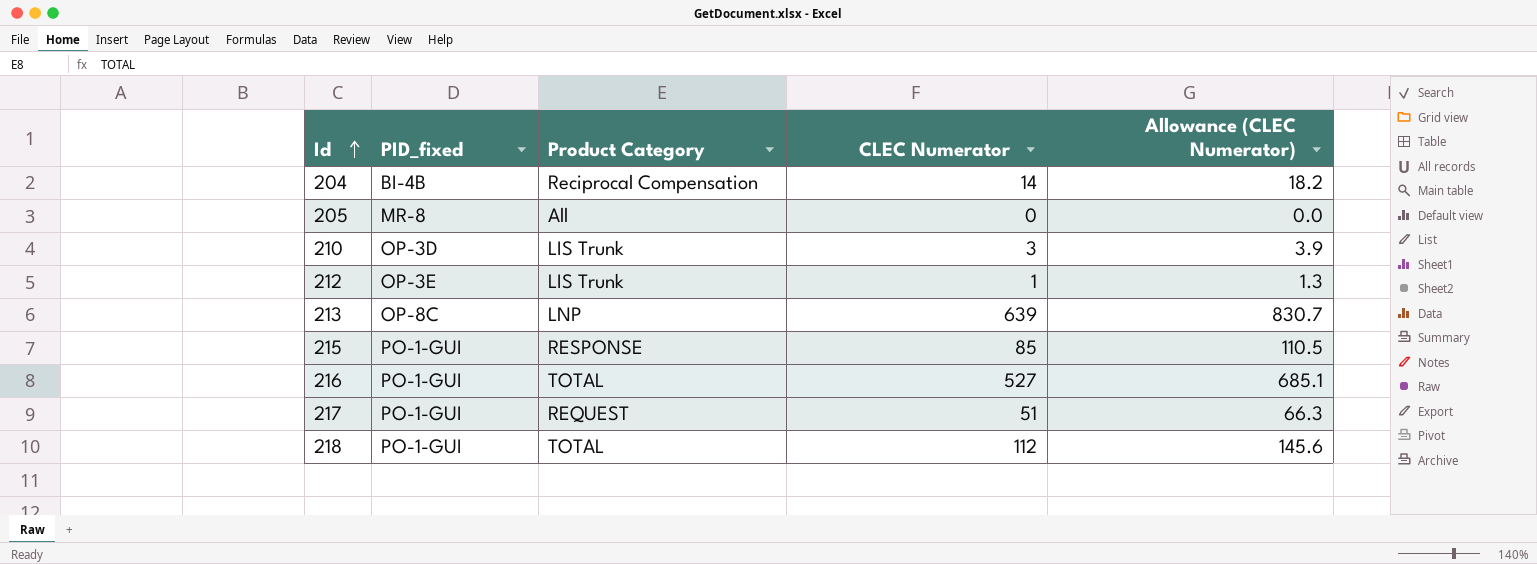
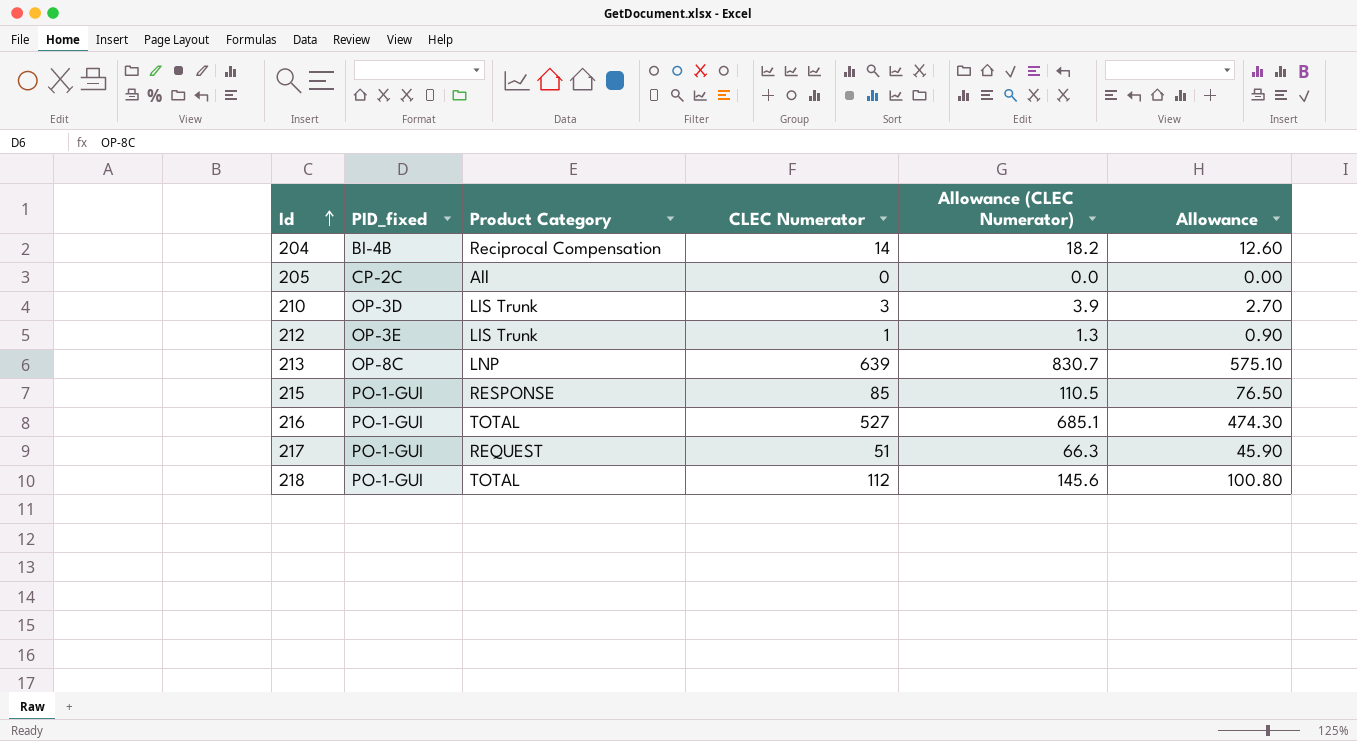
column Allowance | formula: none -> [CLEC Numerator] * 0.9
205 | PID_fixed: MR-8 -> CP-2C

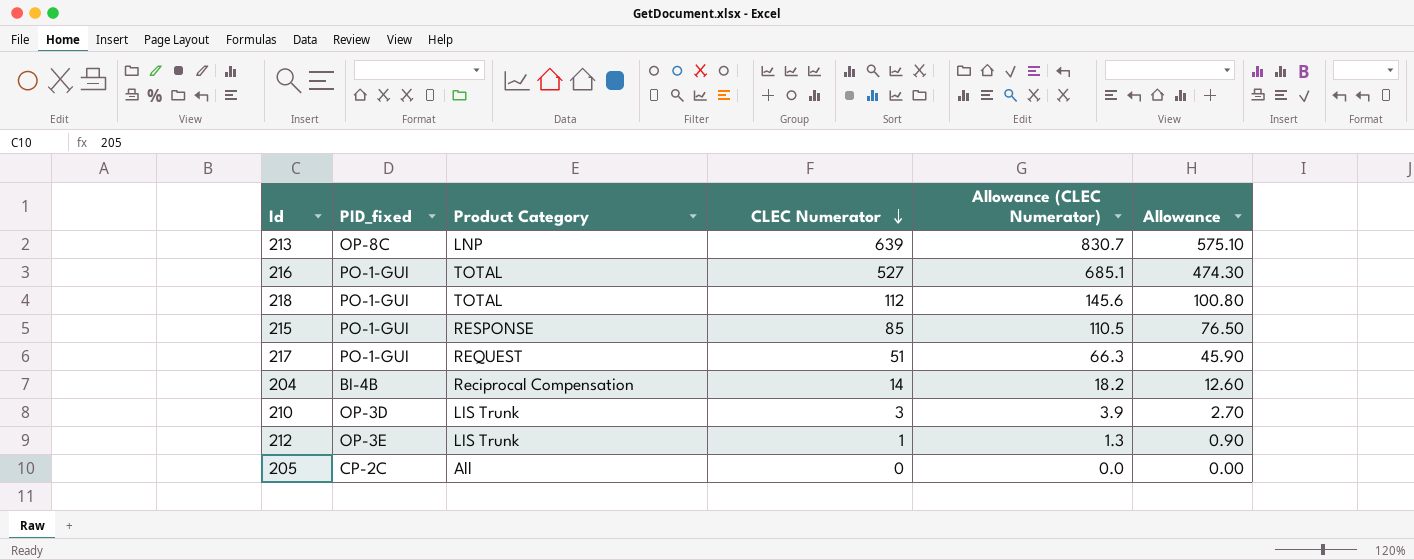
row order: Id ascending -> CLEC Numerator descending

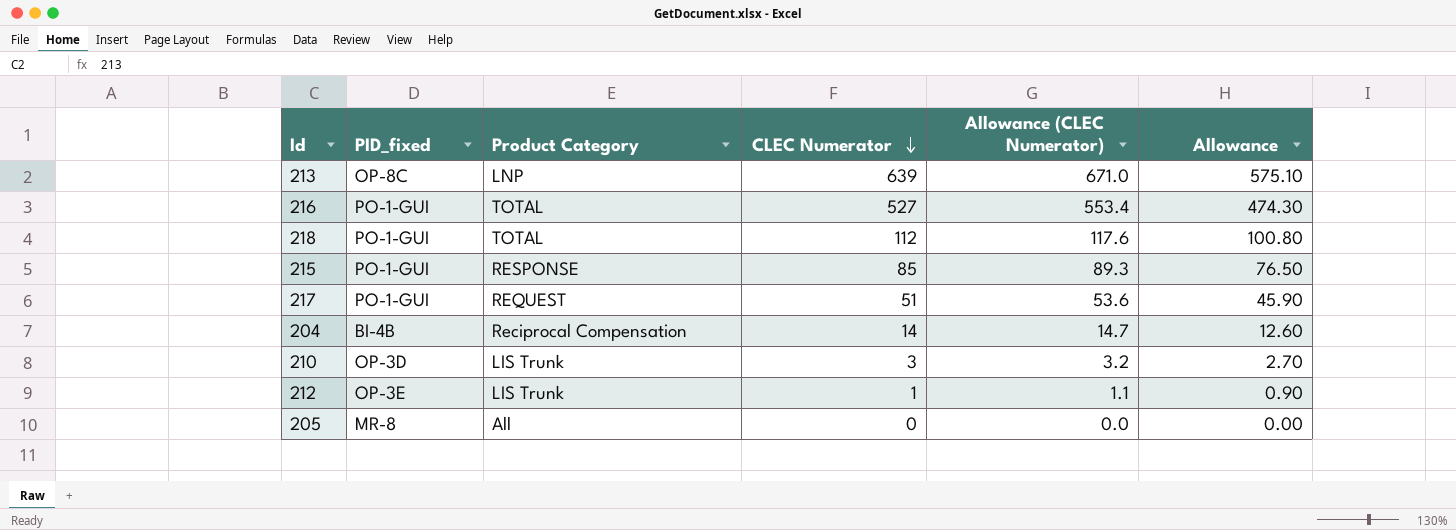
column Allowance (CLEC Numerator) | formula: [CLEC Numerator] * 1.3 -> [CLEC Numerator] * 1.05
205 | PID_fixed: CP-2C -> MR-8

